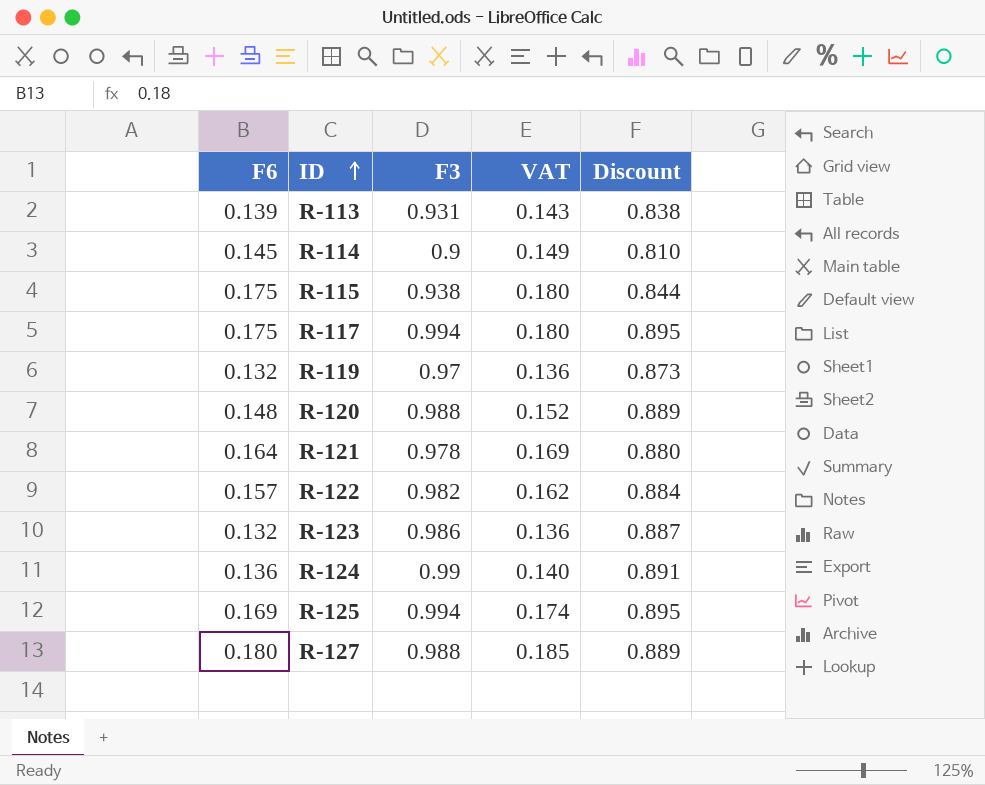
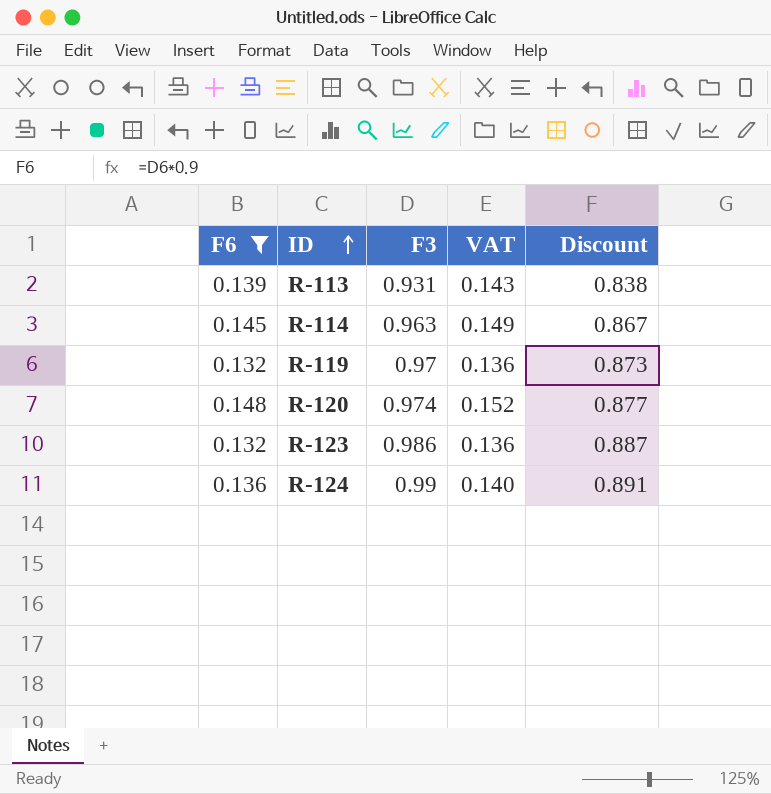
filter: none -> F6 <= 0.148
R-114 | F3: 0.9 -> 0.963
R-114 | Discount: 0.810 -> 0.867
R-120 | F3: 0.988 -> 0.974
R-120 | Discount: 0.889 -> 0.877

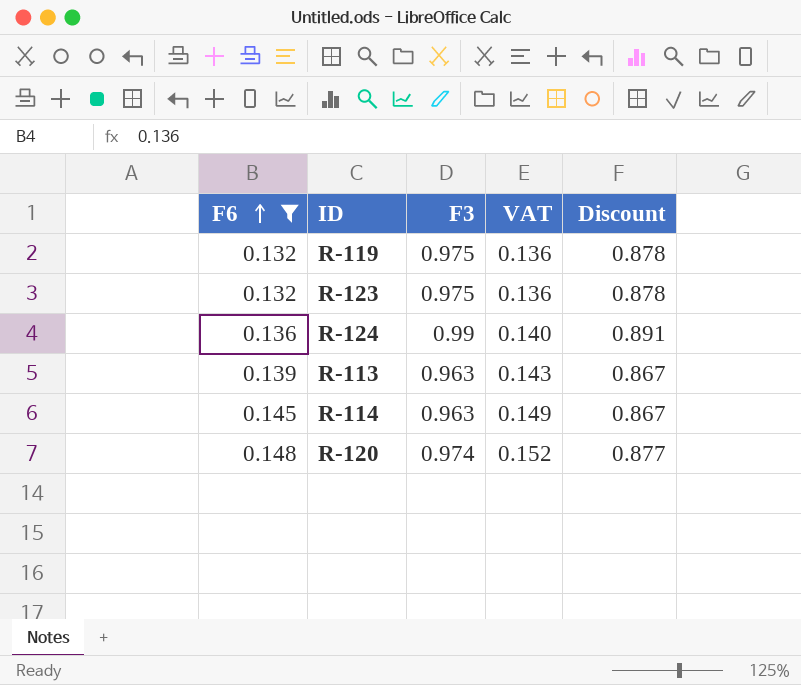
row order: ID ascending -> F6 ascending
R-119 | F3: 0.97 -> 0.975
R-119 | Discount: 0.873 -> 0.878
R-123 | F3: 0.986 -> 0.975
R-123 | Discount: 0.887 -> 0.878
R-113 | F3: 0.931 -> 0.963
R-113 | Discount: 0.838 -> 0.867

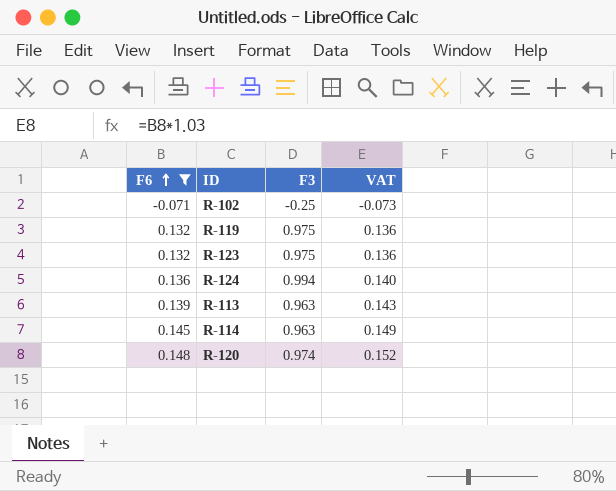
column Discount | formula: [F3] * 0.9 -> none
row R-102: none -> -0.071 | -0.25 | -0.073
R-124 | F3: 0.99 -> 0.994

